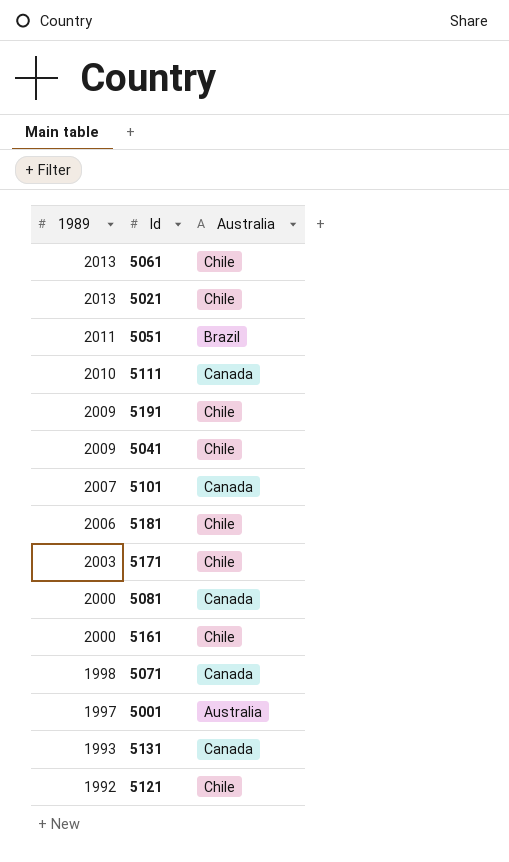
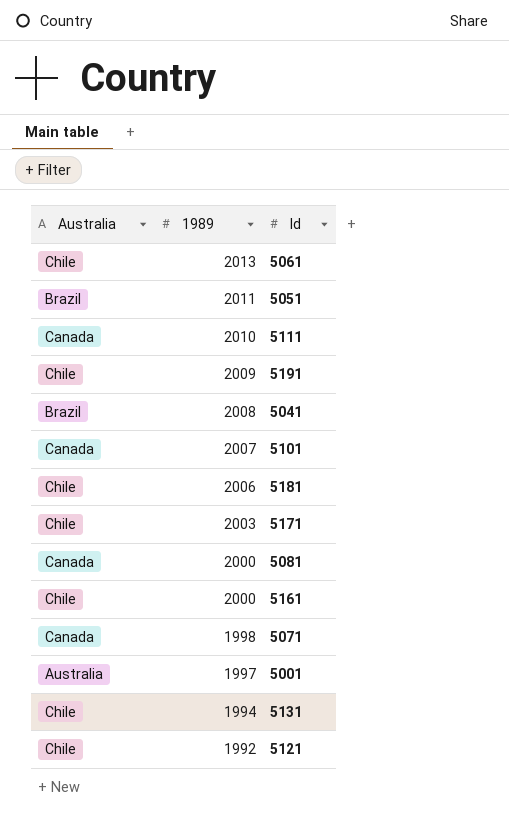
column Australia | position: 3 -> 1
row 5021: 2013 | Chile -> none
5041 | Australia: Chile -> Brazil
5041 | 1989: 2009 -> 2008
5131 | Australia: Canada -> Chile
5131 | 1989: 1993 -> 1994

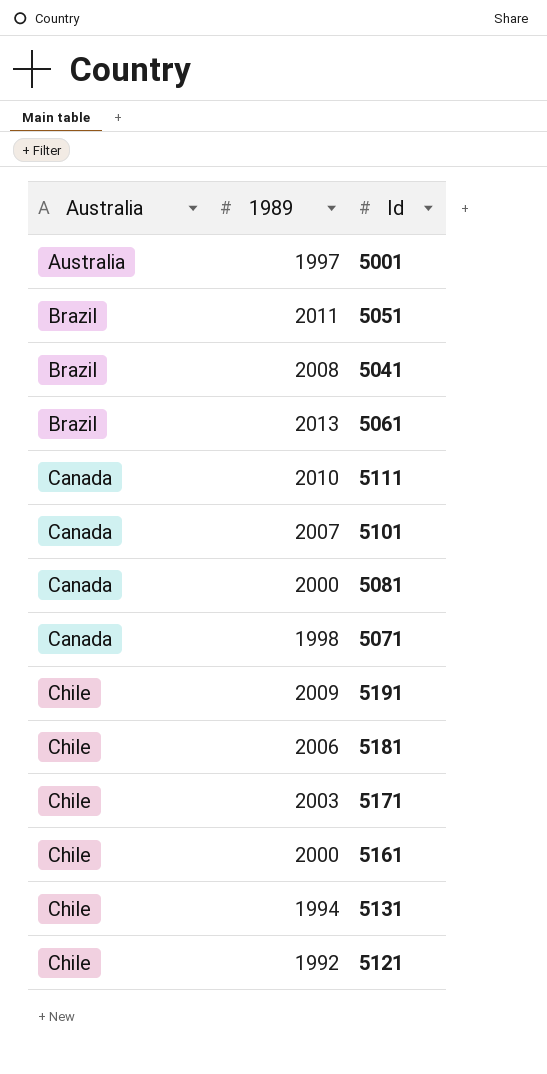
row order: 1989 descending -> Australia ascending
5061 | Australia: Chile -> Brazil

